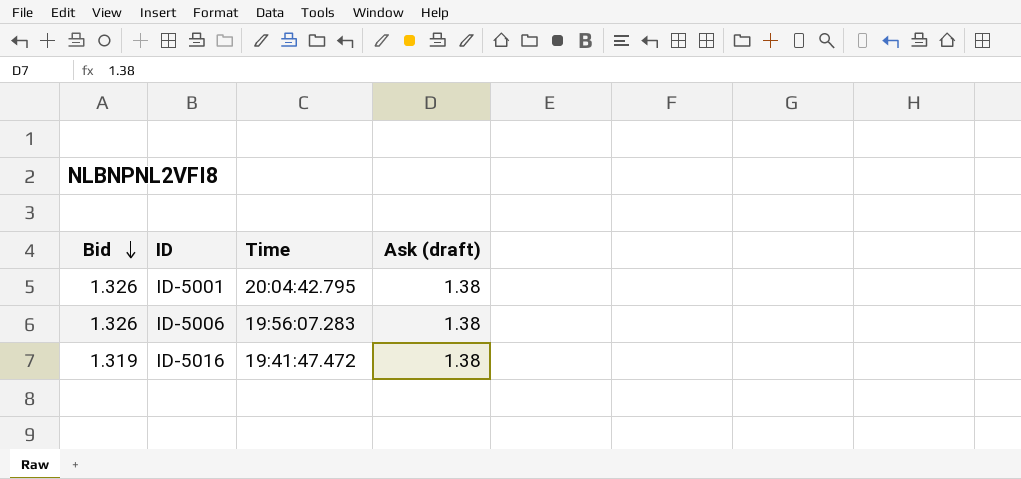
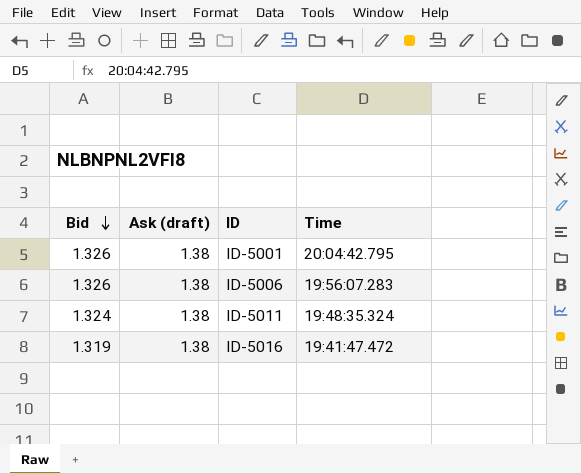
column Ask (draft) | position: 4 -> 2
row ID-5011: none -> 1.324 | 1.38 | 19:48:35.324

